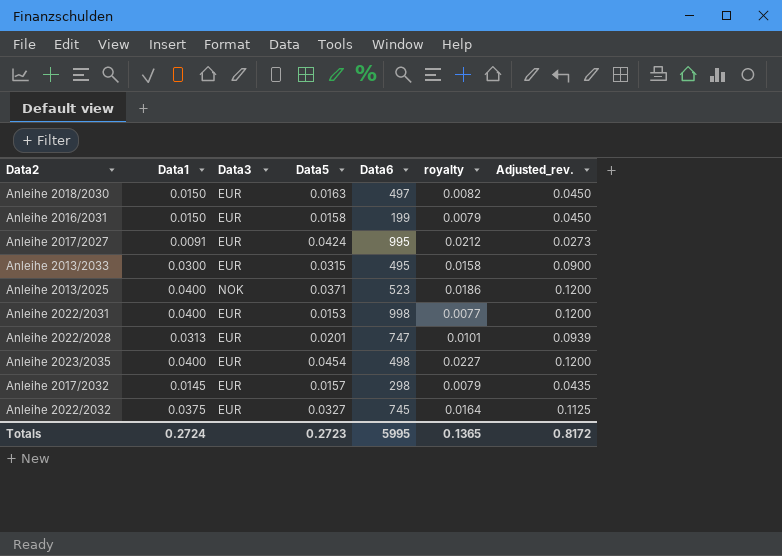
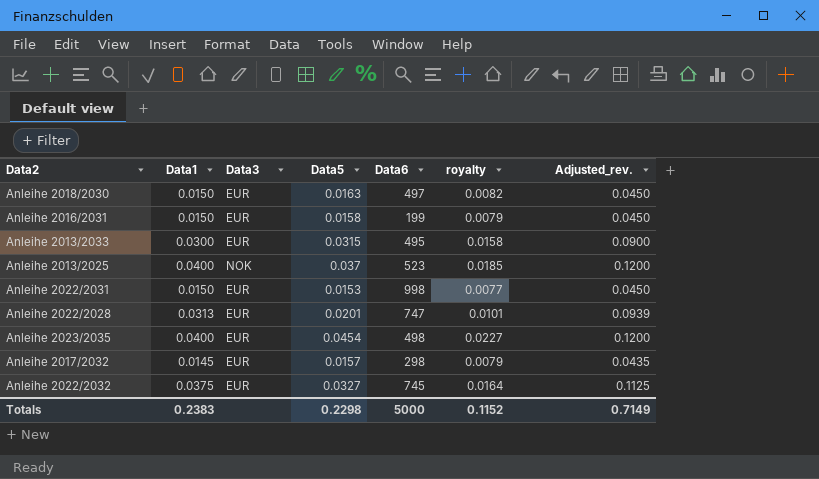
row Anleihe 2017/2027: 0.0091 | EUR | 0.0424 | 995 | 0.0212 | 0.0273 -> none
Anleihe 2013/2025 | Data5: 0.0371 -> 0.037
Anleihe 2013/2025 | royalty: 0.0186 -> 0.0185
Anleihe 2022/2031 | Data1: 0.0400 -> 0.0150
Anleihe 2022/2031 | Adjusted_rev.: 0.1200 -> 0.0450
Totals | Data1: 0.2724 -> 0.2383
Totals | Data5: 0.2723 -> 0.2298
Totals | Data6: 5995 -> 5000
Totals | royalty: 0.1365 -> 0.1152
Totals | Adjusted_rev.: 0.8172 -> 0.7149

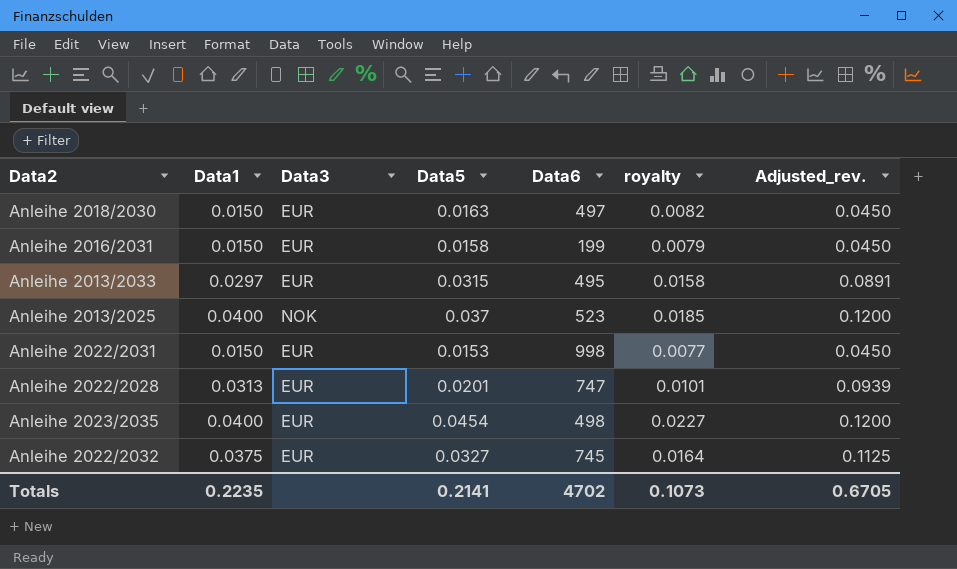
row Anleihe 2017/2032: 0.0145 | EUR | 0.0157 | 298 | 0.0079 | 0.0435 -> none
Anleihe 2013/2033 | Data1: 0.0300 -> 0.0297
Anleihe 2013/2033 | Adjusted_rev.: 0.0900 -> 0.0891
Totals | Data1: 0.2383 -> 0.2235
Totals | Data5: 0.2298 -> 0.2141
Totals | Data6: 5000 -> 4702
Totals | royalty: 0.1152 -> 0.1073
Totals | Adjusted_rev.: 0.7149 -> 0.6705

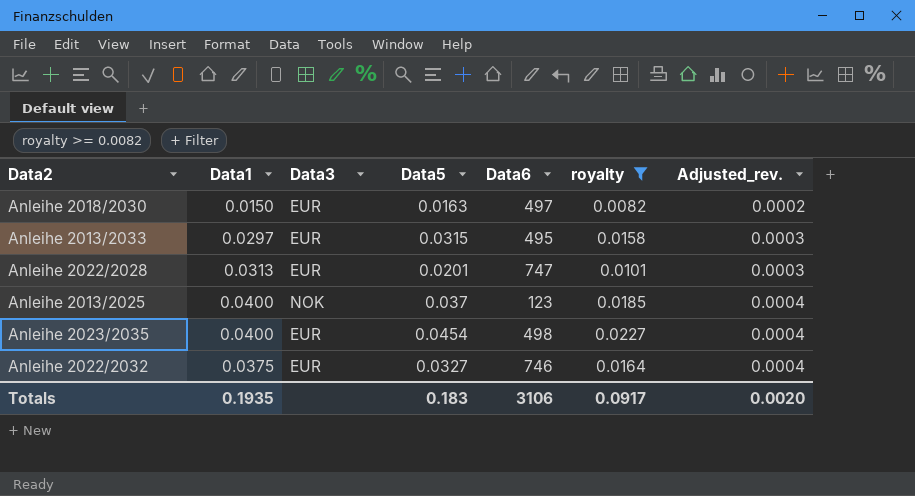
filter: none -> royalty >= 0.0082
row order: none -> Adjusted_rev. ascending
column Adjusted_rev. | formula: [Data1] * 3 -> [Data1] * 0.01
Anleihe 2013/2025 | Data6: 523 -> 123
Anleihe 2022/2032 | Data6: 745 -> 746
Totals | Data1: 0.2235 -> 0.1935
Totals | Data5: 0.2141 -> 0.183
Totals | Data6: 4702 -> 3106
Totals | royalty: 0.1073 -> 0.0917
Totals | Adjusted_rev.: 0.6705 -> 0.0020

